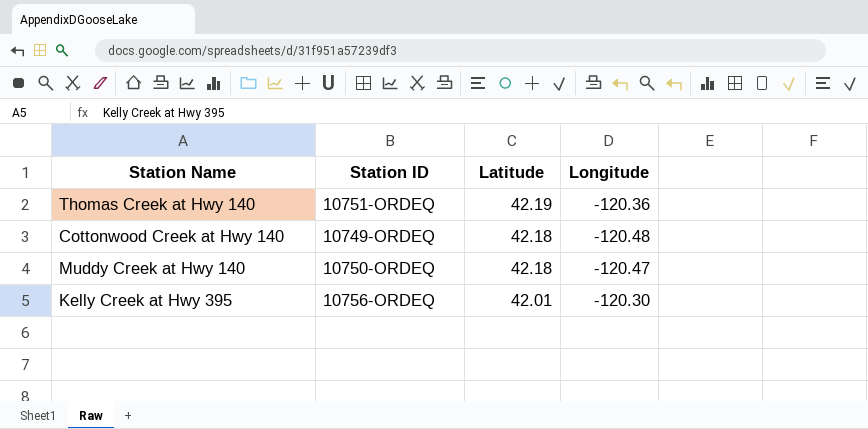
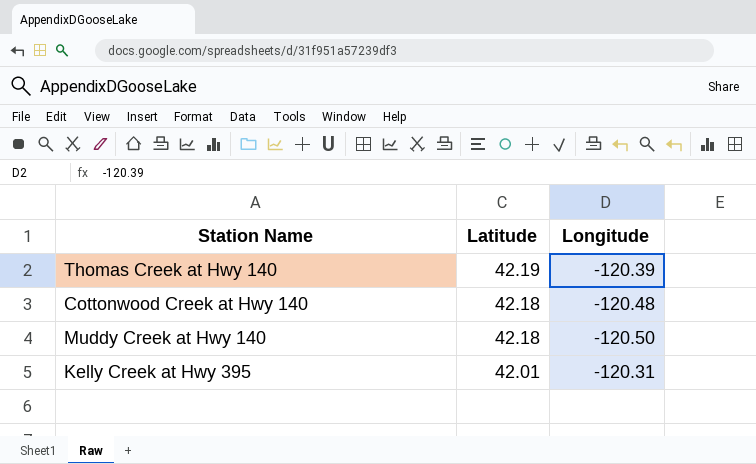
column Station ID | position: 2 -> none
Thomas Creek at Hwy 140 | Longitude: -120.36 -> -120.39
Muddy Creek at Hwy 140 | Longitude: -120.47 -> -120.50
Kelly Creek at Hwy 395 | Longitude: -120.30 -> -120.31

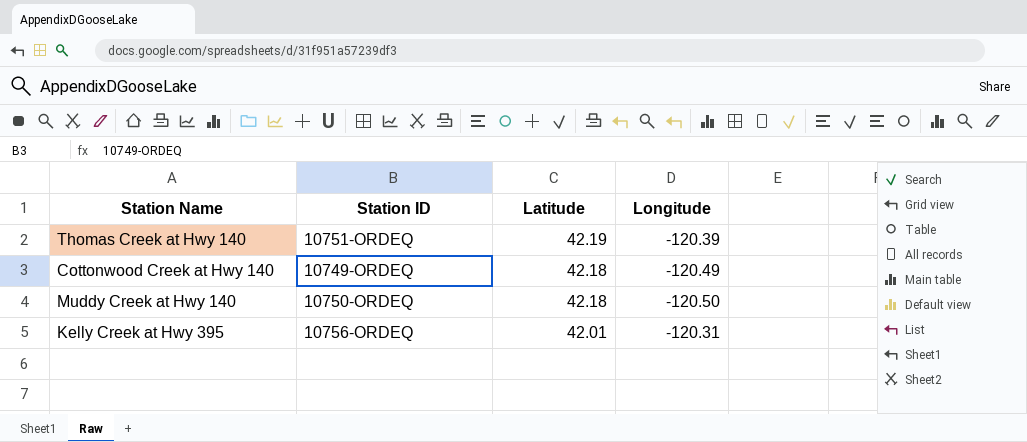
column Station ID | position: none -> 2
Cottonwood Creek at Hwy 140 | Longitude: -120.48 -> -120.49

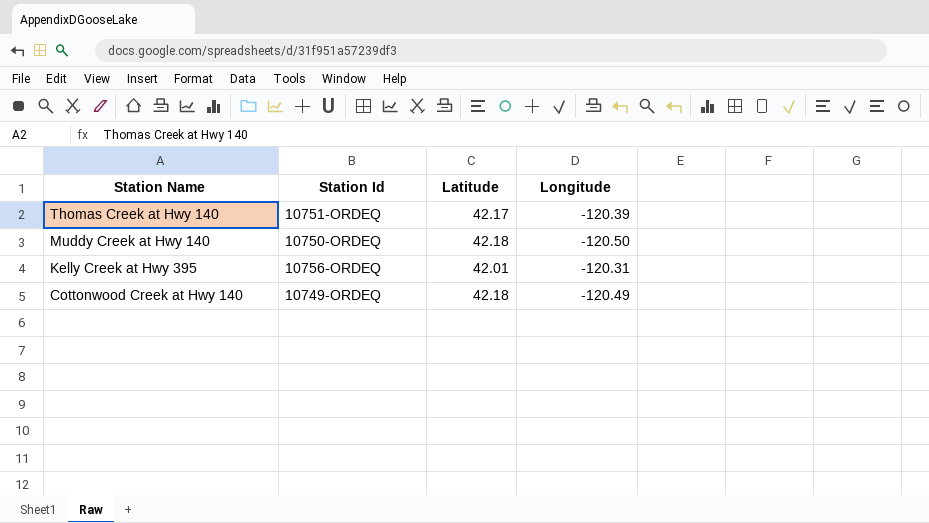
row order: Latitude descending -> Station Name descending
column name: Station ID -> Station Id
Thomas Creek at Hwy 140 | Latitude: 42.19 -> 42.17

